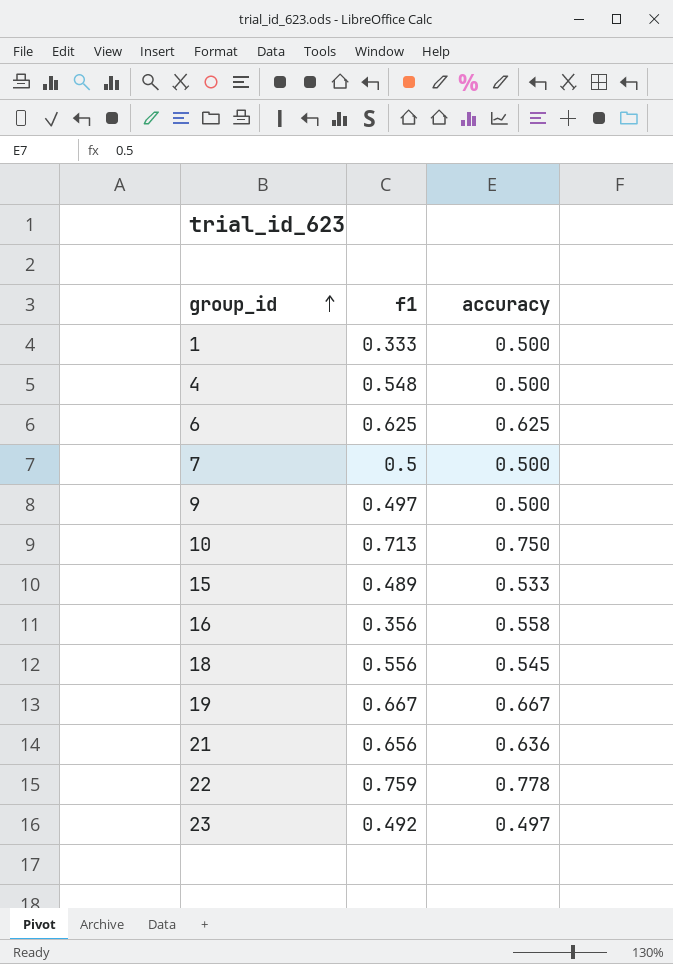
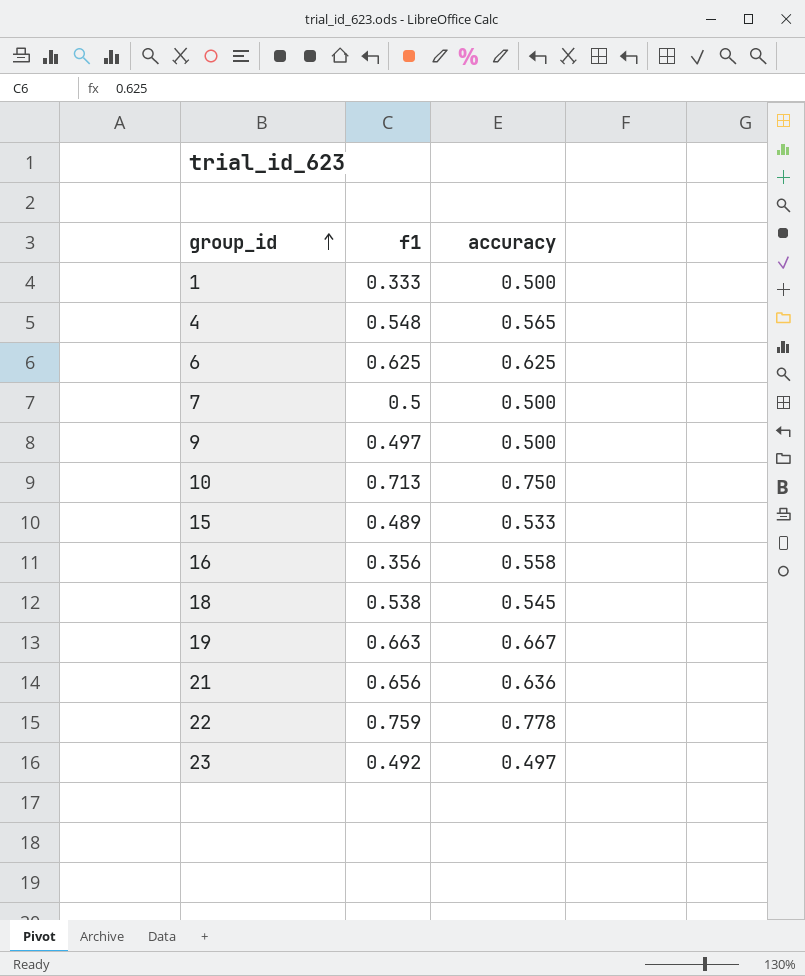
4 | accuracy: 0.500 -> 0.565
18 | f1: 0.556 -> 0.538
19 | f1: 0.667 -> 0.663

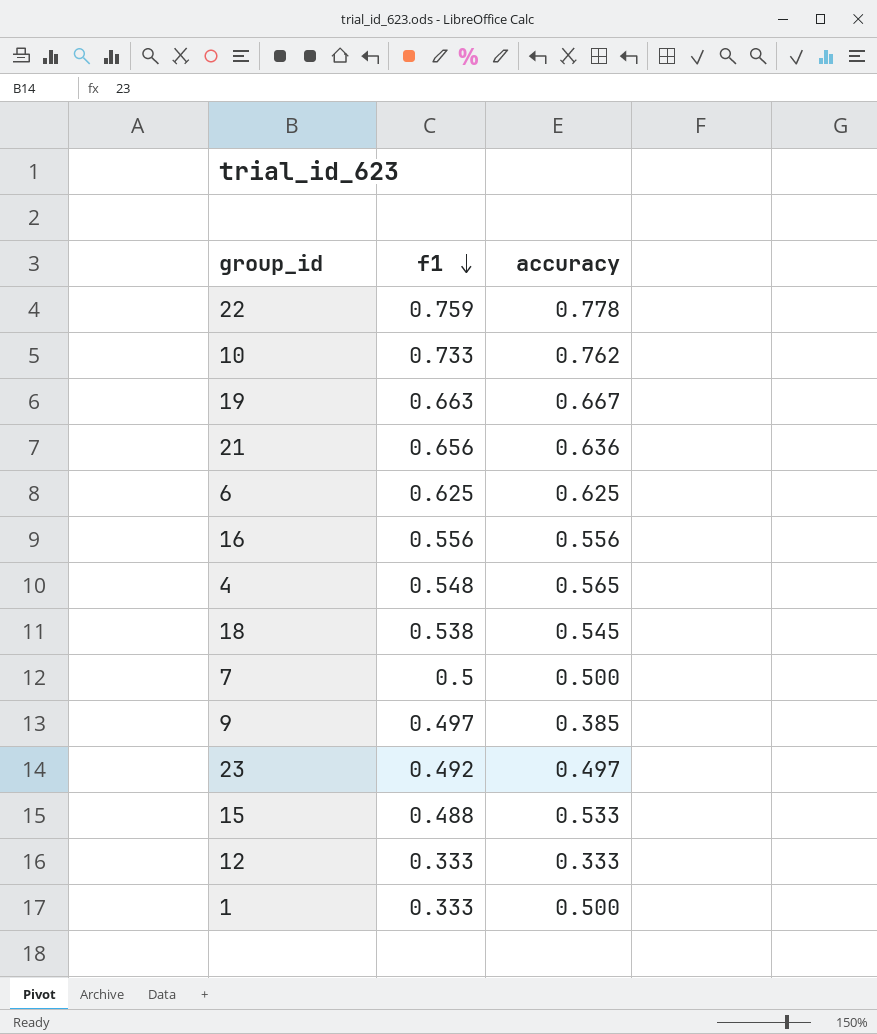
row order: group_id ascending -> f1 descending
10 | f1: 0.713 -> 0.733
10 | accuracy: 0.750 -> 0.762
16 | f1: 0.356 -> 0.556
16 | accuracy: 0.558 -> 0.556
9 | accuracy: 0.500 -> 0.385
15 | f1: 0.489 -> 0.488
row 12: none -> 0.333 | 0.333

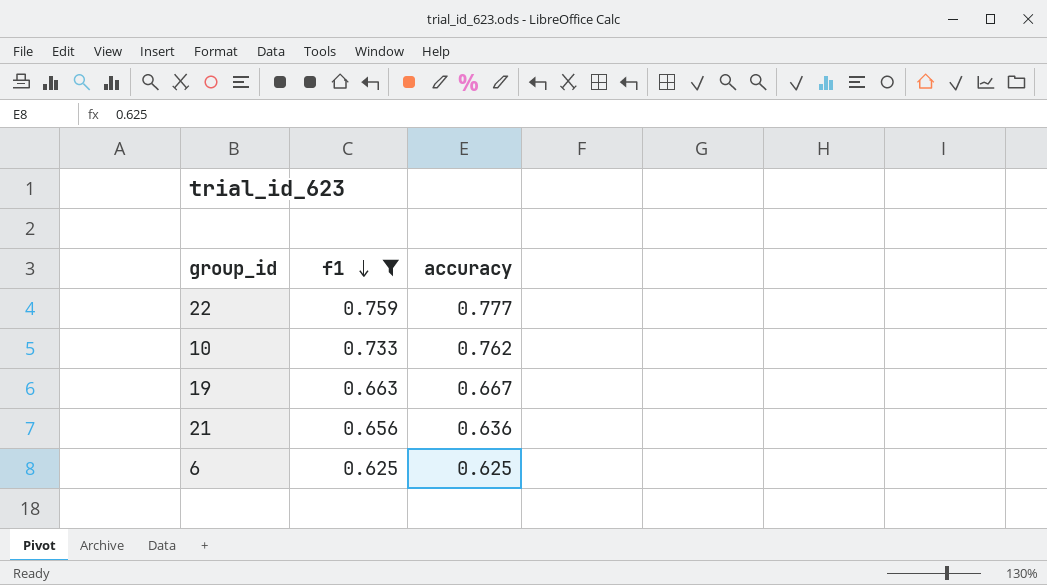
filter: none -> f1 >= 0.625
22 | accuracy: 0.778 -> 0.777

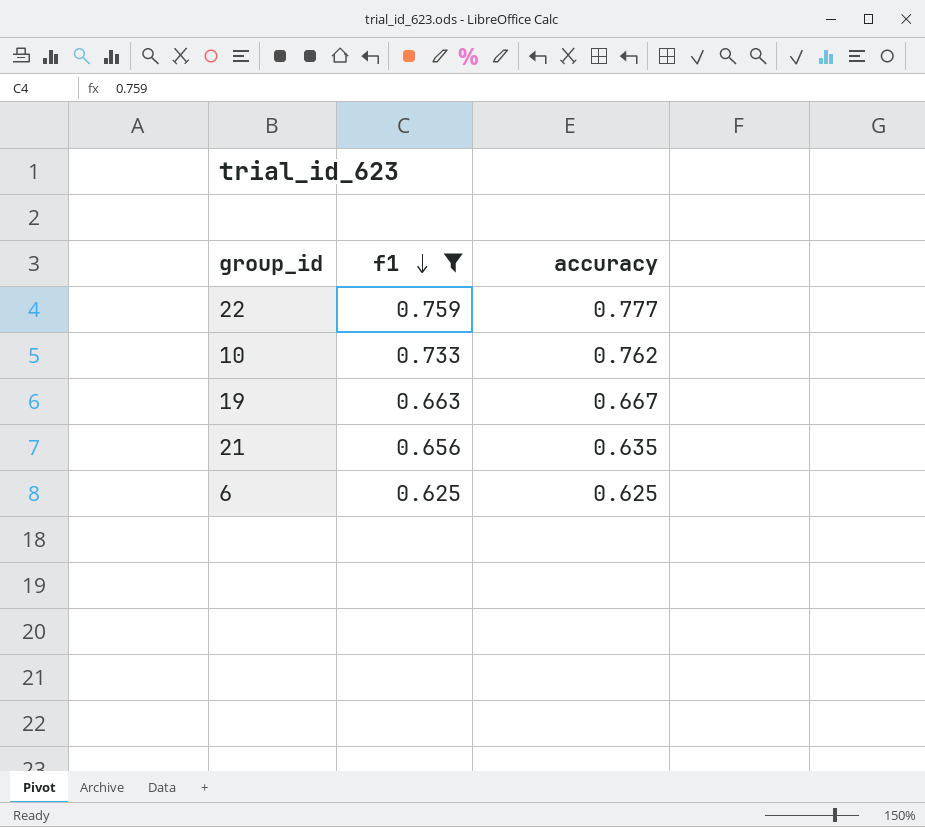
21 | accuracy: 0.636 -> 0.635

